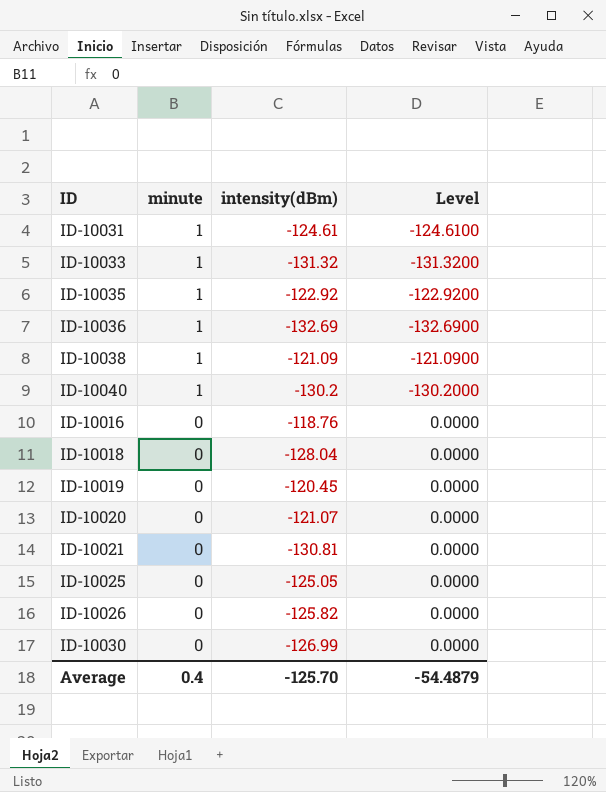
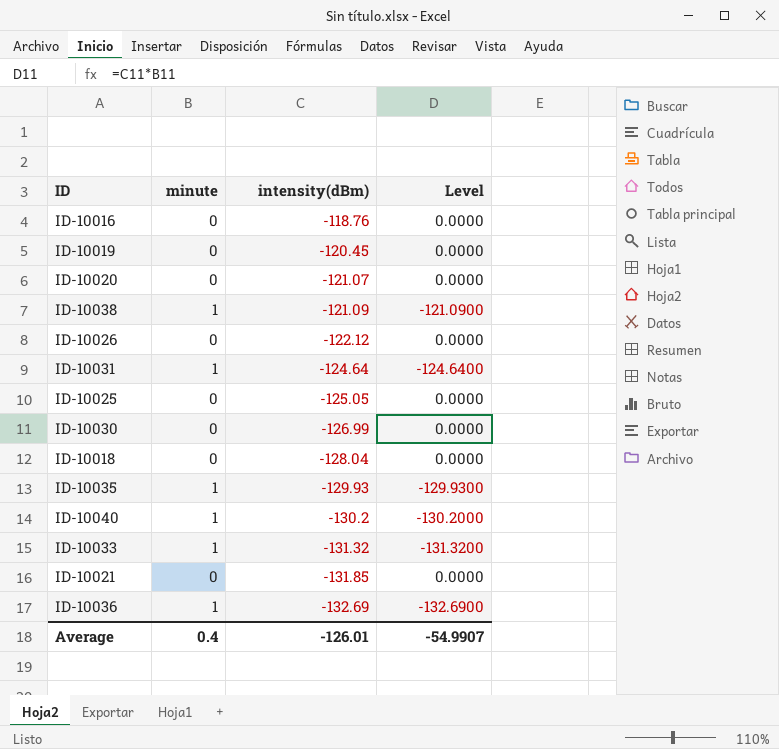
row order: minute descending -> intensity(dBm) descending
ID-10026 | intensity(dBm): -125.82 -> -122.12
ID-10031 | intensity(dBm): -124.61 -> -124.64
ID-10031 | Level: -124.6100 -> -124.6400
ID-10035 | intensity(dBm): -122.92 -> -129.93
ID-10035 | Level: -122.9200 -> -129.9300
ID-10021 | intensity(dBm): -130.81 -> -131.85
Average | intensity(dBm): -125.70 -> -126.01
Average | Level: -54.4879 -> -54.9907

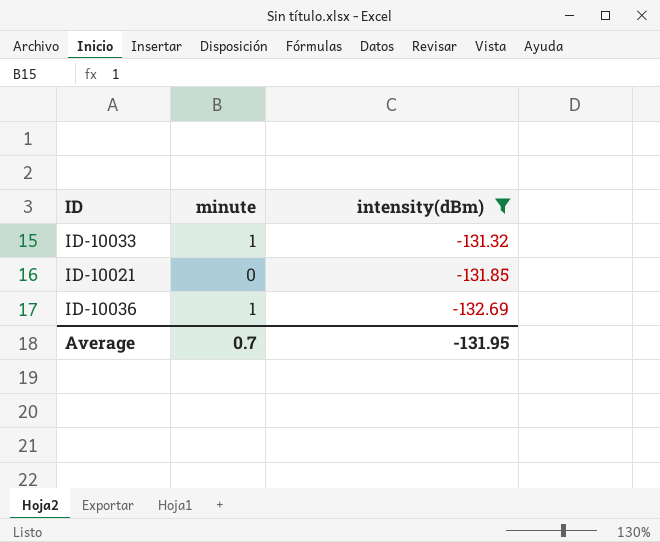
filter: none -> intensity(dBm) <= -131.32
column Level | formula: [minute] * [intensity(dBm)] -> none
Average | minute: 0.4 -> 0.7
Average | intensity(dBm): -126.01 -> -131.95

